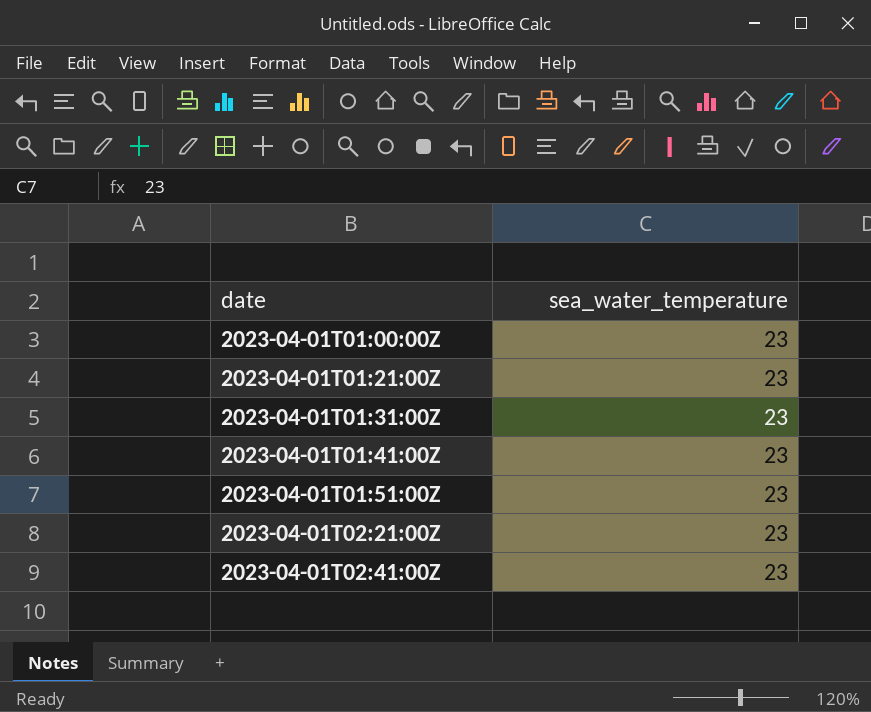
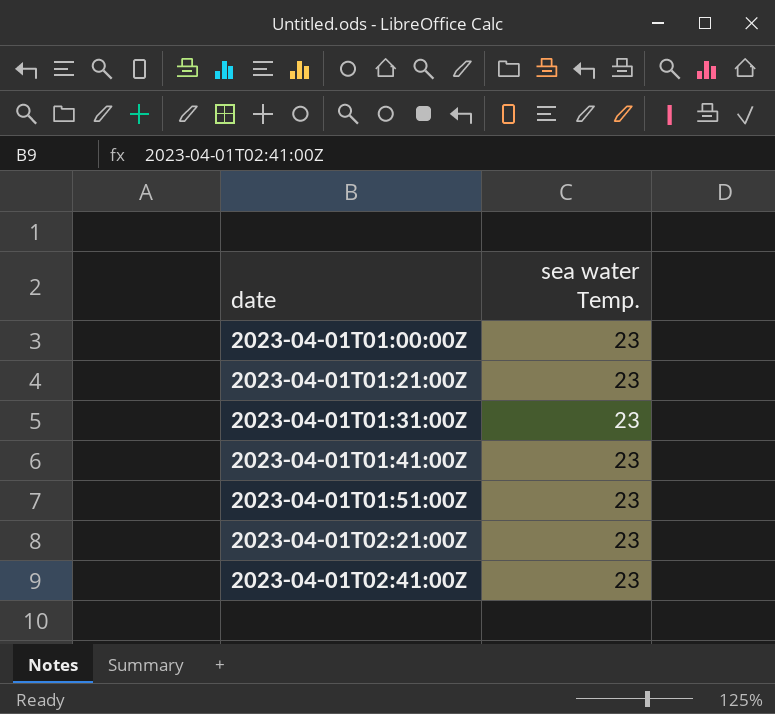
column name: sea_water_temperature -> sea water Temp.

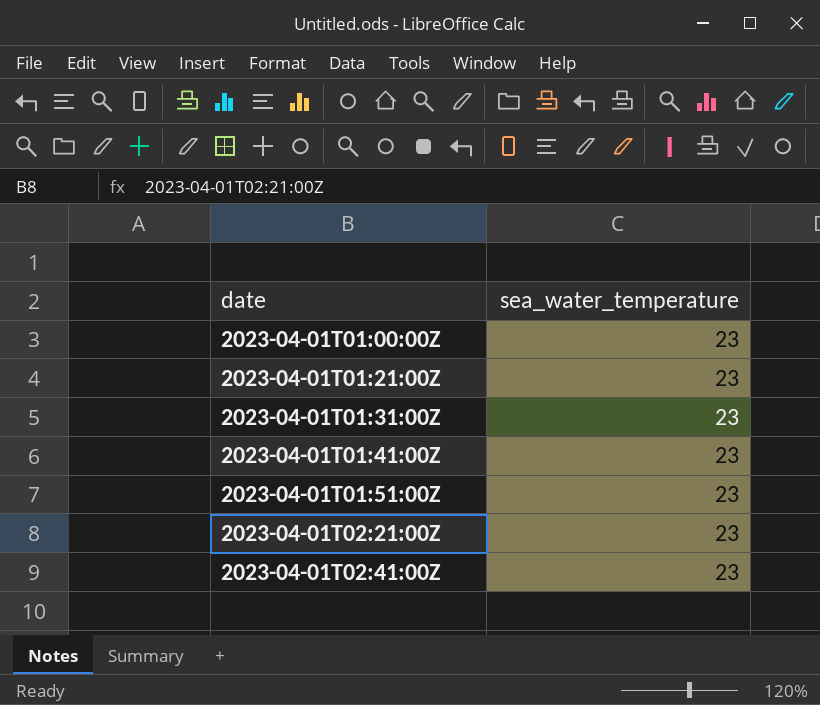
column name: sea water Temp. -> sea_water_temperature

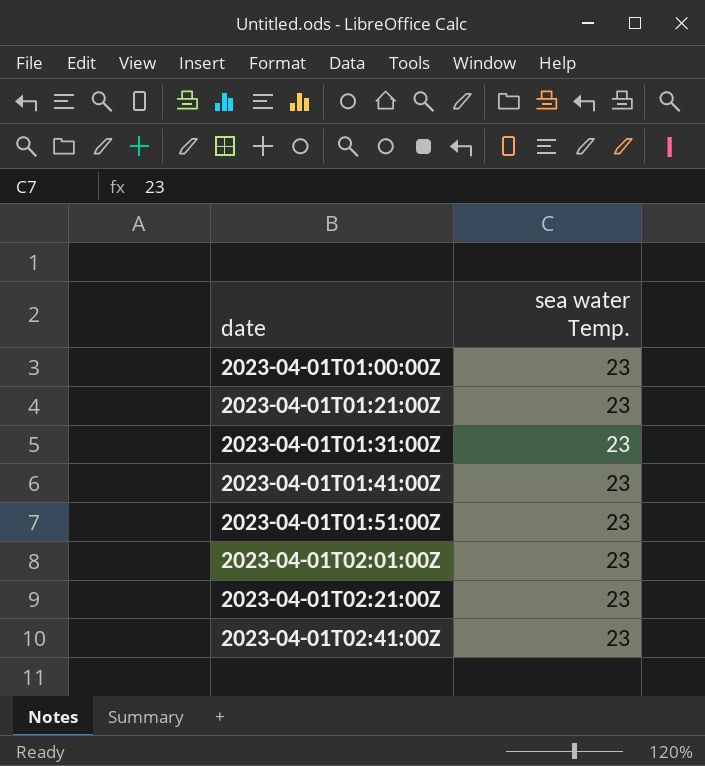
column name: sea_water_temperature -> sea water Temp.
row 2023-04-01T02:01:00Z: none -> 23

